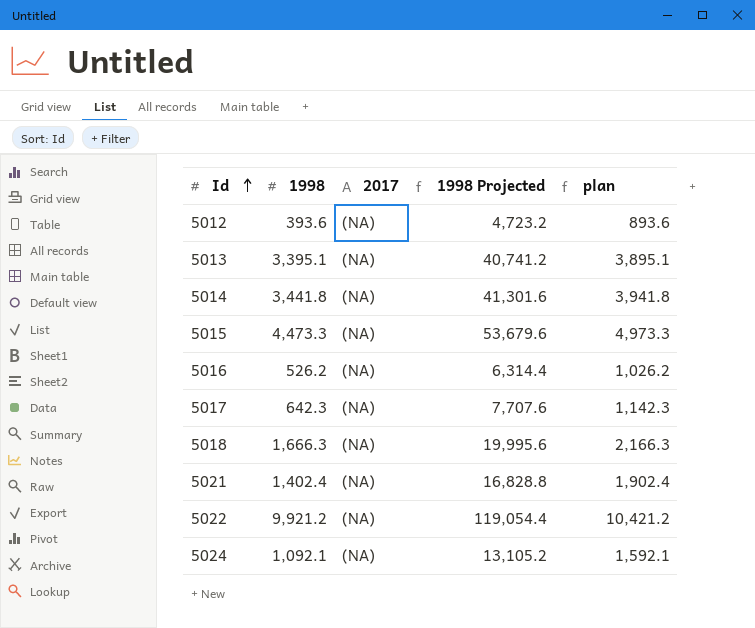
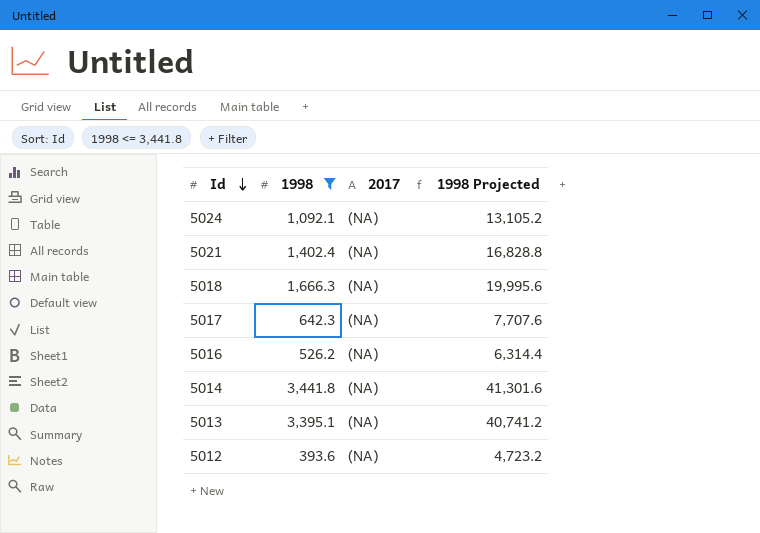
filter: none -> 1998 <= 3,441.8
row order: Id ascending -> Id descending
column plan | formula: [1998] + 500 -> none

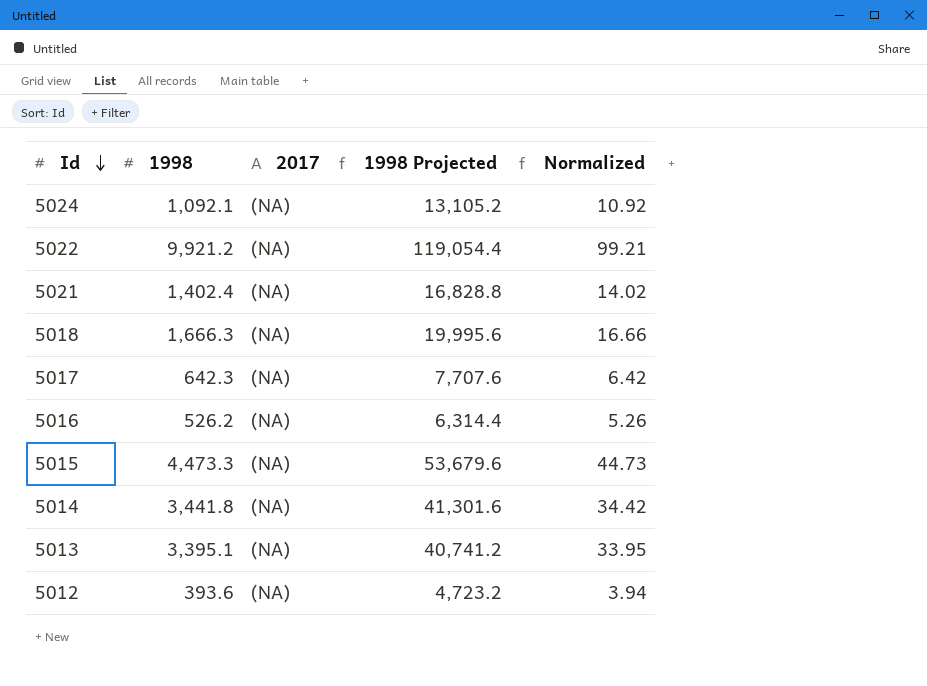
filter: 1998 <= 3,441.8 -> none
column Normalized | formula: none -> [1998] * 0.01

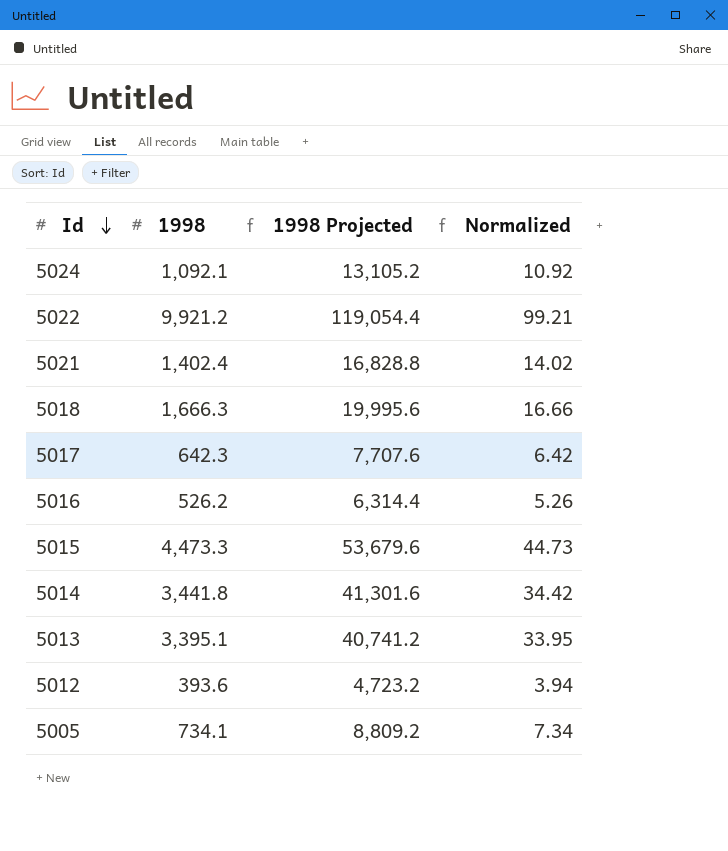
column 2017 | position: 3 -> none
row 5005: none -> 734.1 | 8,809.2 | 7.34

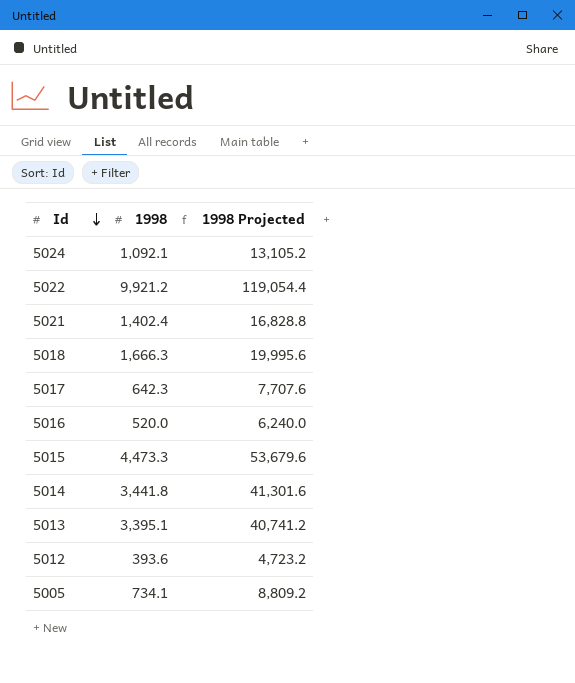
column Normalized | formula: [1998] * 0.01 -> none
5016 | 1998: 526.2 -> 520.0
5016 | 1998 Projected: 6,314.4 -> 6,240.0

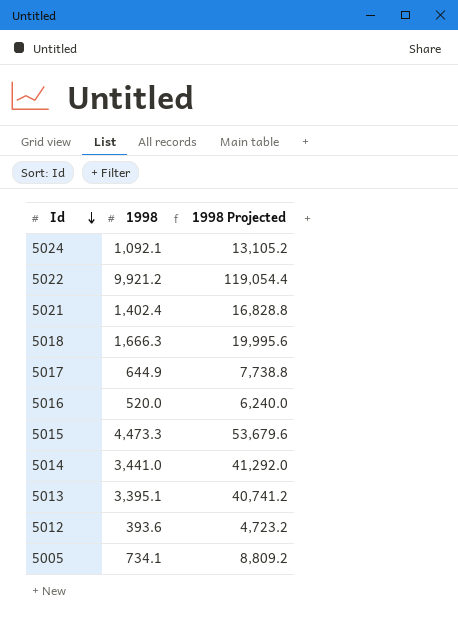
5017 | 1998: 642.3 -> 644.9
5017 | 1998 Projected: 7,707.6 -> 7,738.8
5014 | 1998: 3,441.8 -> 3,441.0
5014 | 1998 Projected: 41,301.6 -> 41,292.0

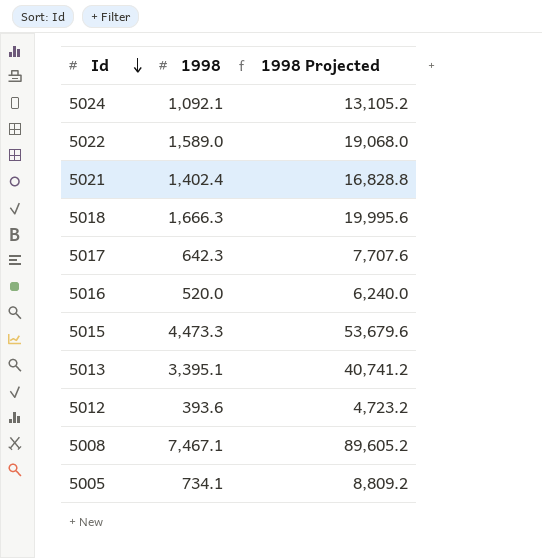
row 5014: 3,441.0 | 41,292.0 -> none
5022 | 1998: 9,921.2 -> 1,589.0
5022 | 1998 Projected: 119,054.4 -> 19,068.0
5017 | 1998: 644.9 -> 642.3
5017 | 1998 Projected: 7,738.8 -> 7,707.6
row 5008: none -> 7,467.1 | 89,605.2

